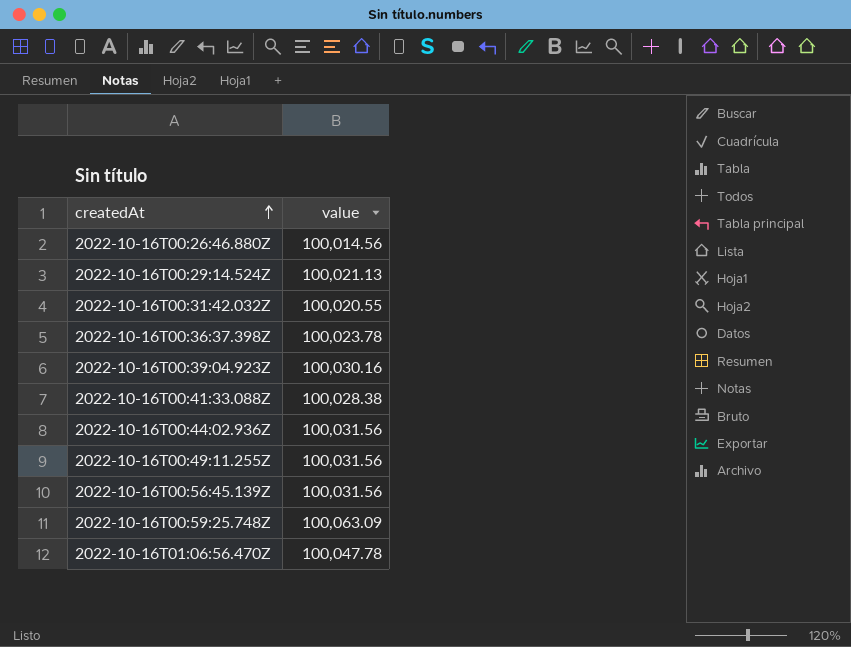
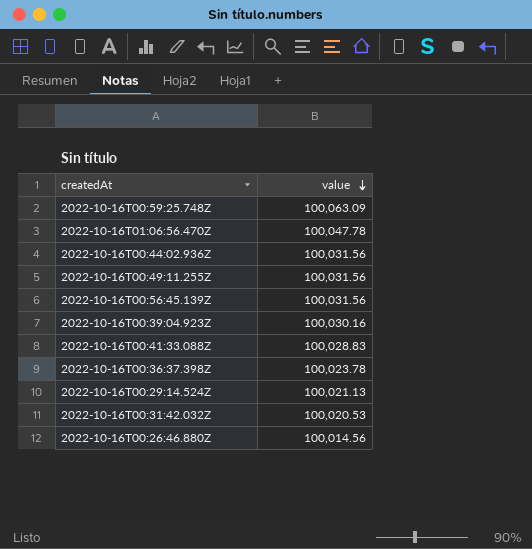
row order: createdAt ascending -> value descending
2022-10-16T00:41:33.088Z | value: 100,028.38 -> 100,028.83
2022-10-16T00:31:42.032Z | value: 100,020.55 -> 100,020.53

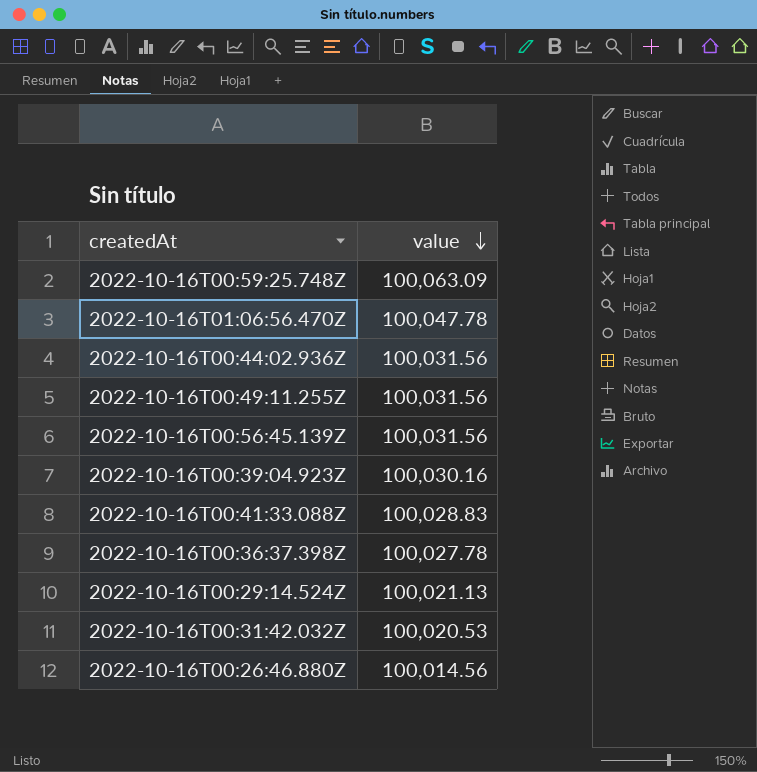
2022-10-16T00:36:37.398Z | value: 100,023.78 -> 100,027.78

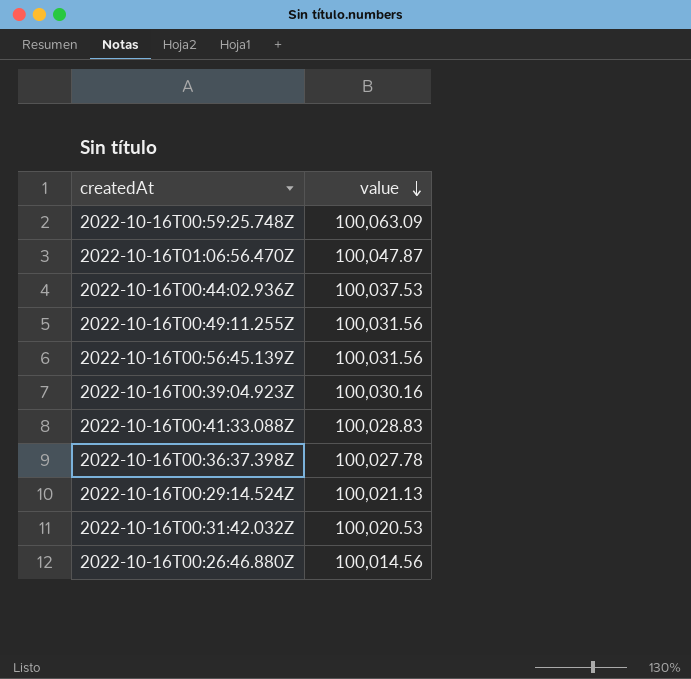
2022-10-16T01:06:56.470Z | value: 100,047.78 -> 100,047.87
2022-10-16T00:44:02.936Z | value: 100,031.56 -> 100,037.53

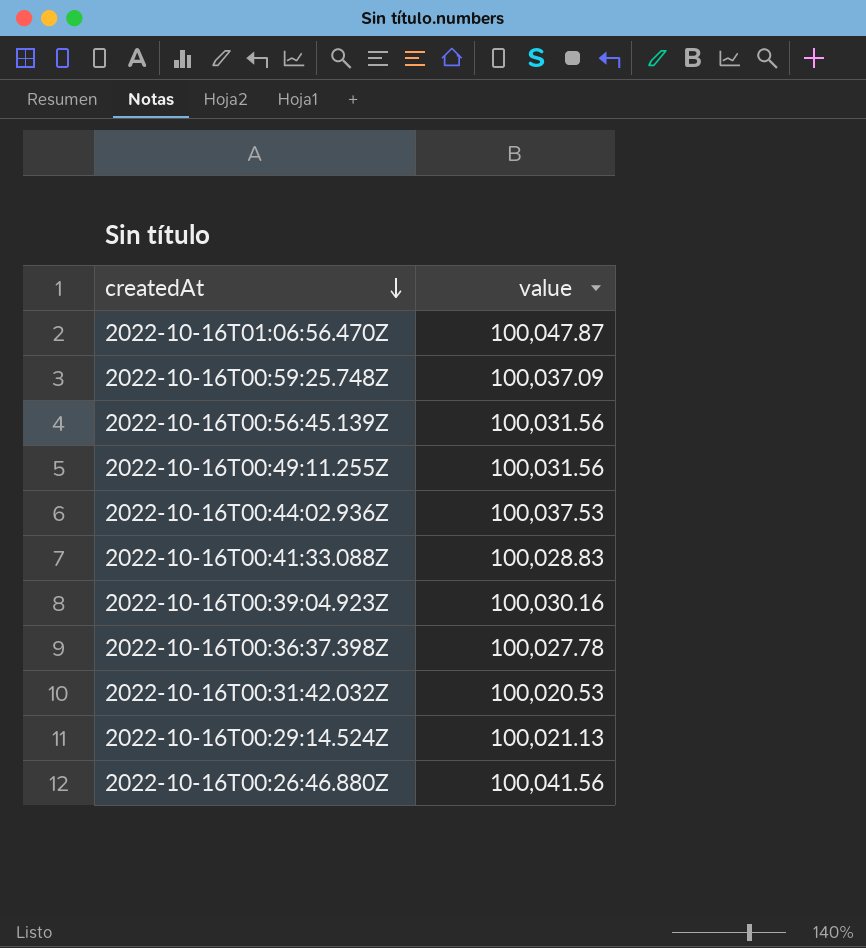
row order: value descending -> createdAt descending
2022-10-16T00:59:25.748Z | value: 100,063.09 -> 100,037.09
2022-10-16T00:26:46.880Z | value: 100,014.56 -> 100,041.56

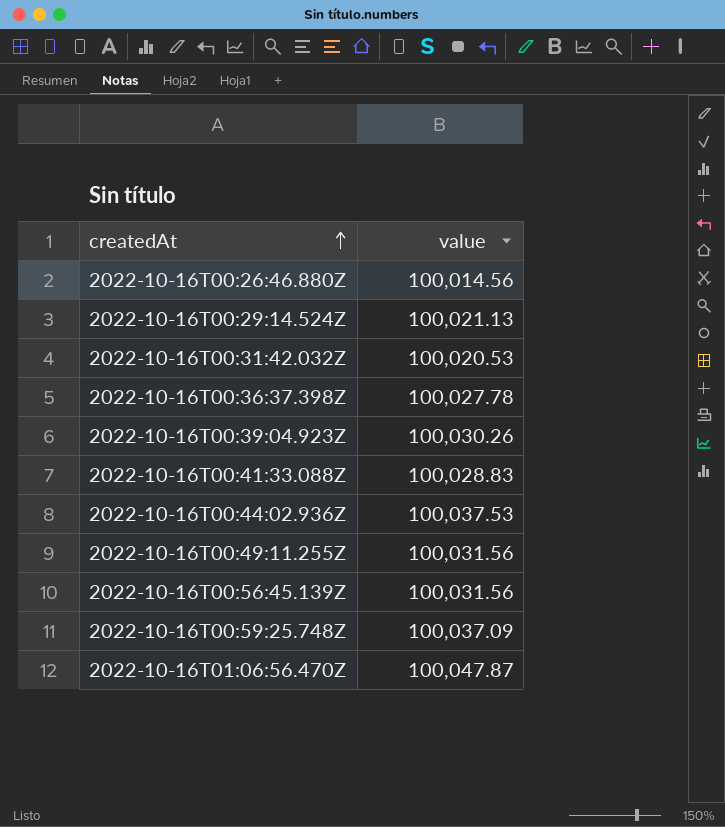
row order: createdAt descending -> createdAt ascending
2022-10-16T00:26:46.880Z | value: 100,041.56 -> 100,014.56
2022-10-16T00:39:04.923Z | value: 100,030.16 -> 100,030.26

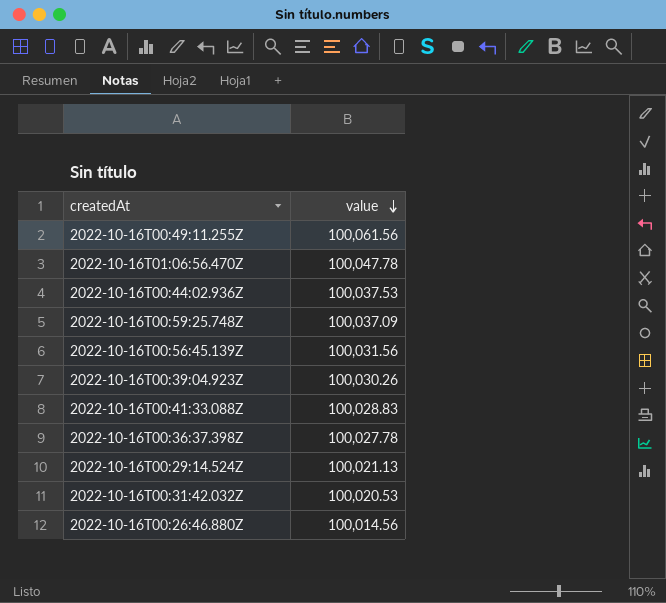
row order: createdAt ascending -> value descending
2022-10-16T00:49:11.255Z | value: 100,031.56 -> 100,061.56
2022-10-16T01:06:56.470Z | value: 100,047.87 -> 100,047.78

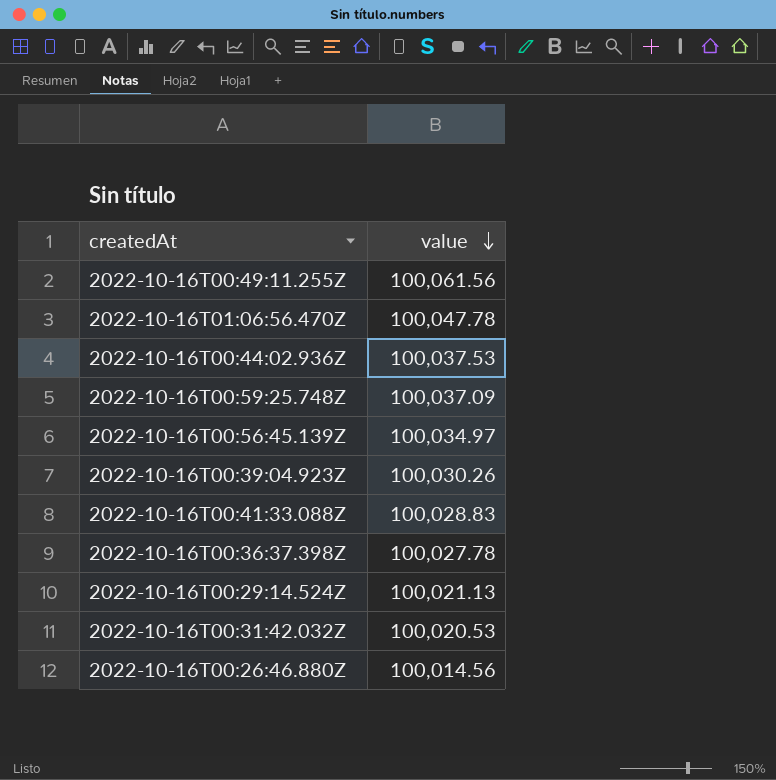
2022-10-16T00:56:45.139Z | value: 100,031.56 -> 100,034.97

